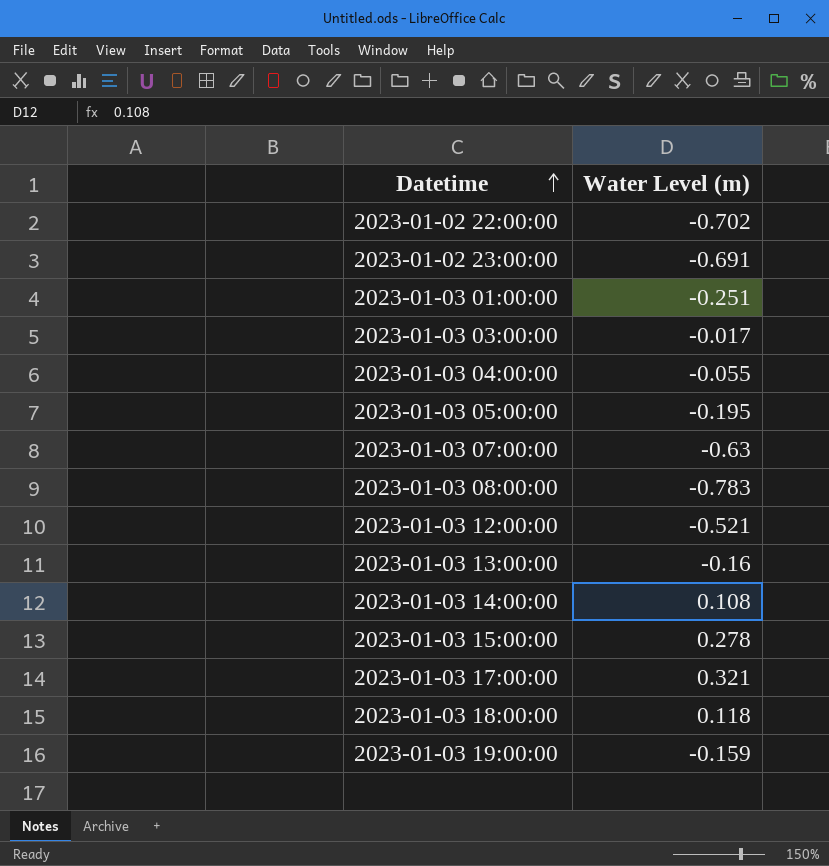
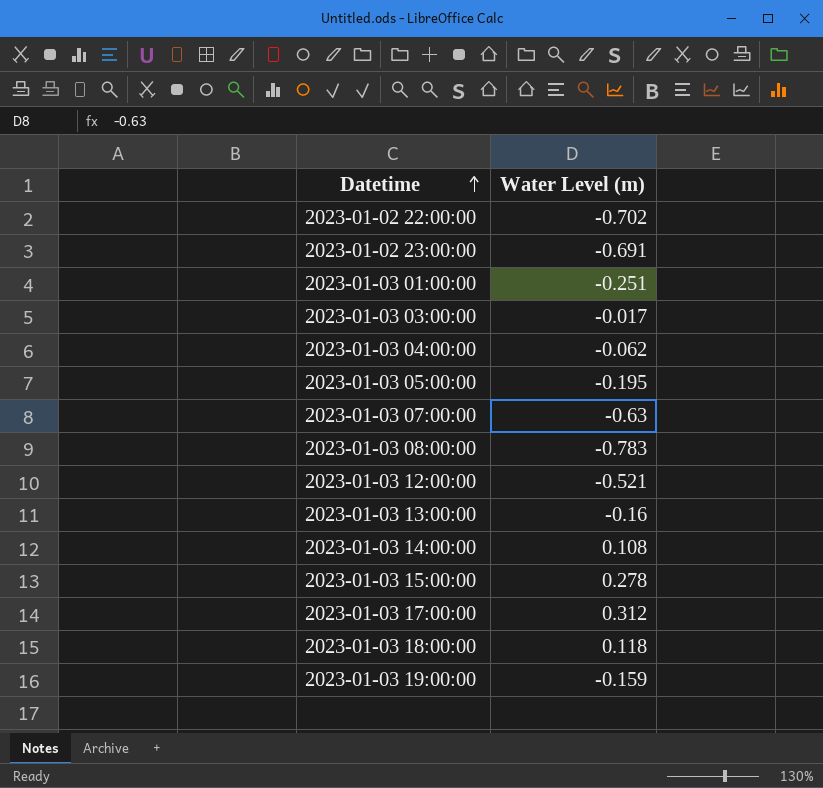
2023-01-03 04:00:00 | Water Level (m): -0.055 -> -0.062
2023-01-03 17:00:00 | Water Level (m): 0.321 -> 0.312

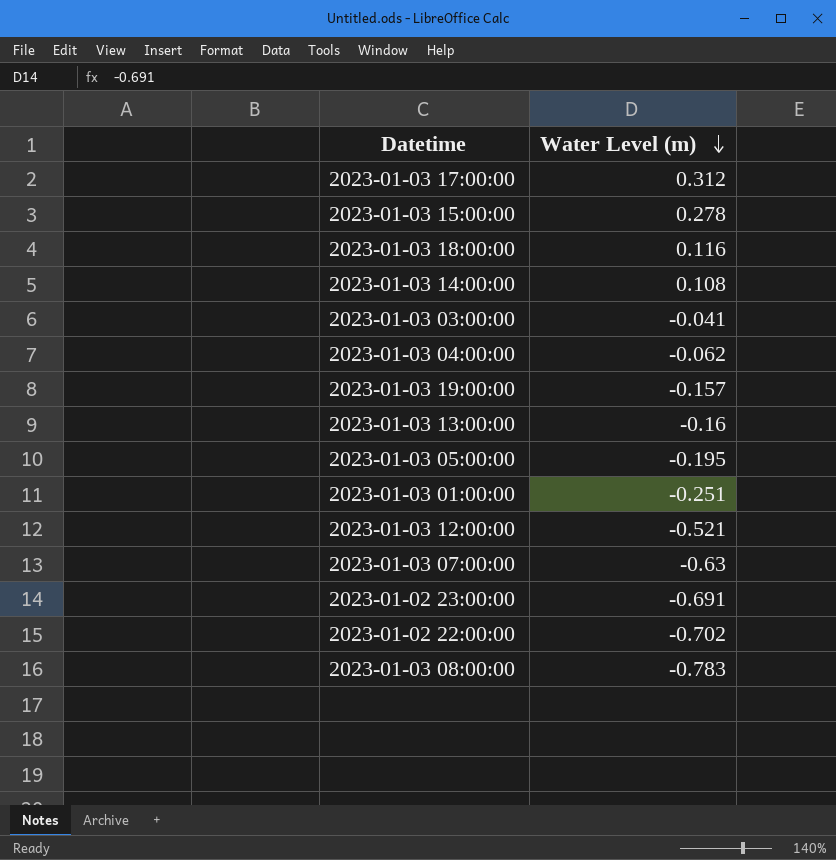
row order: Datetime ascending -> Water Level (m) descending
2023-01-03 18:00:00 | Water Level (m): 0.118 -> 0.116
2023-01-03 03:00:00 | Water Level (m): -0.017 -> -0.041
2023-01-03 19:00:00 | Water Level (m): -0.159 -> -0.157

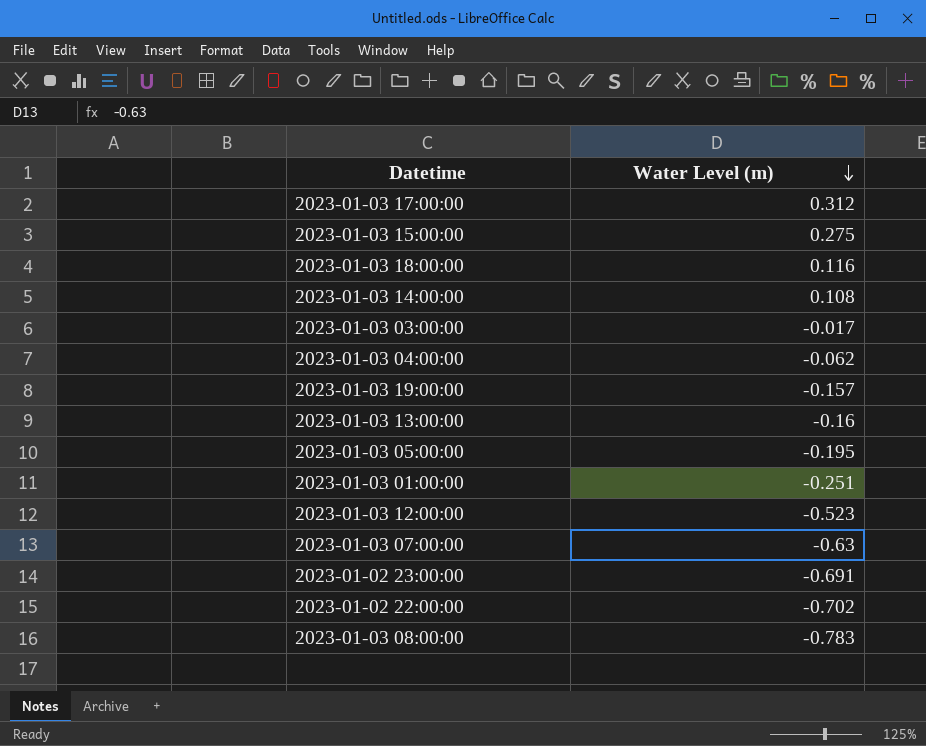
2023-01-03 15:00:00 | Water Level (m): 0.278 -> 0.275
2023-01-03 03:00:00 | Water Level (m): -0.041 -> -0.017
2023-01-03 12:00:00 | Water Level (m): -0.521 -> -0.523

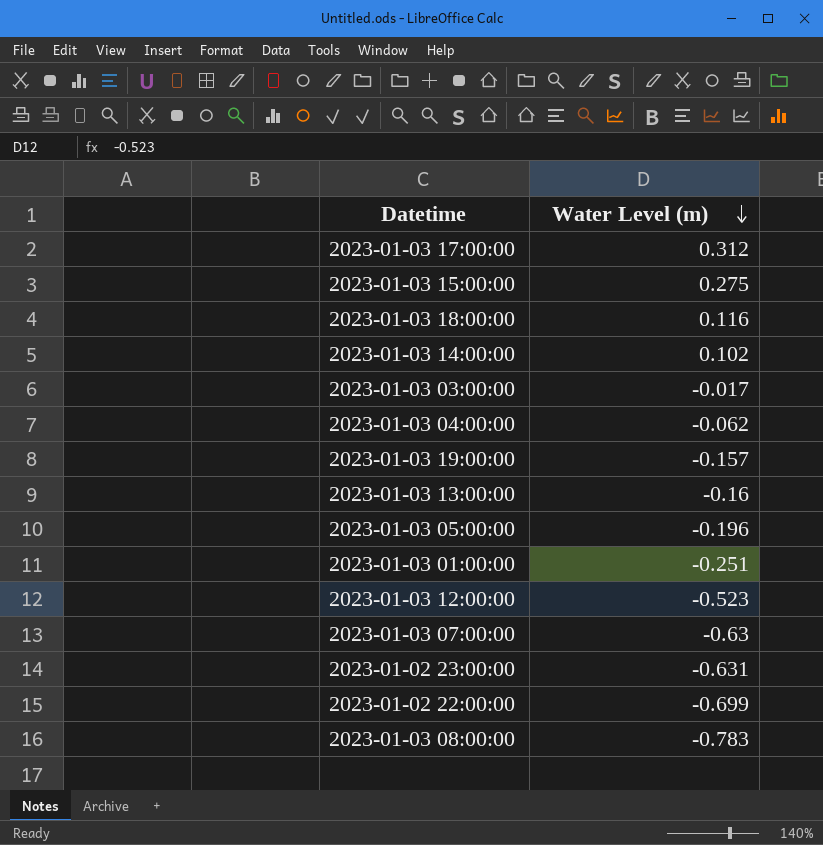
2023-01-03 14:00:00 | Water Level (m): 0.108 -> 0.102
2023-01-03 05:00:00 | Water Level (m): -0.195 -> -0.196
2023-01-02 23:00:00 | Water Level (m): -0.691 -> -0.631
2023-01-02 22:00:00 | Water Level (m): -0.702 -> -0.699

